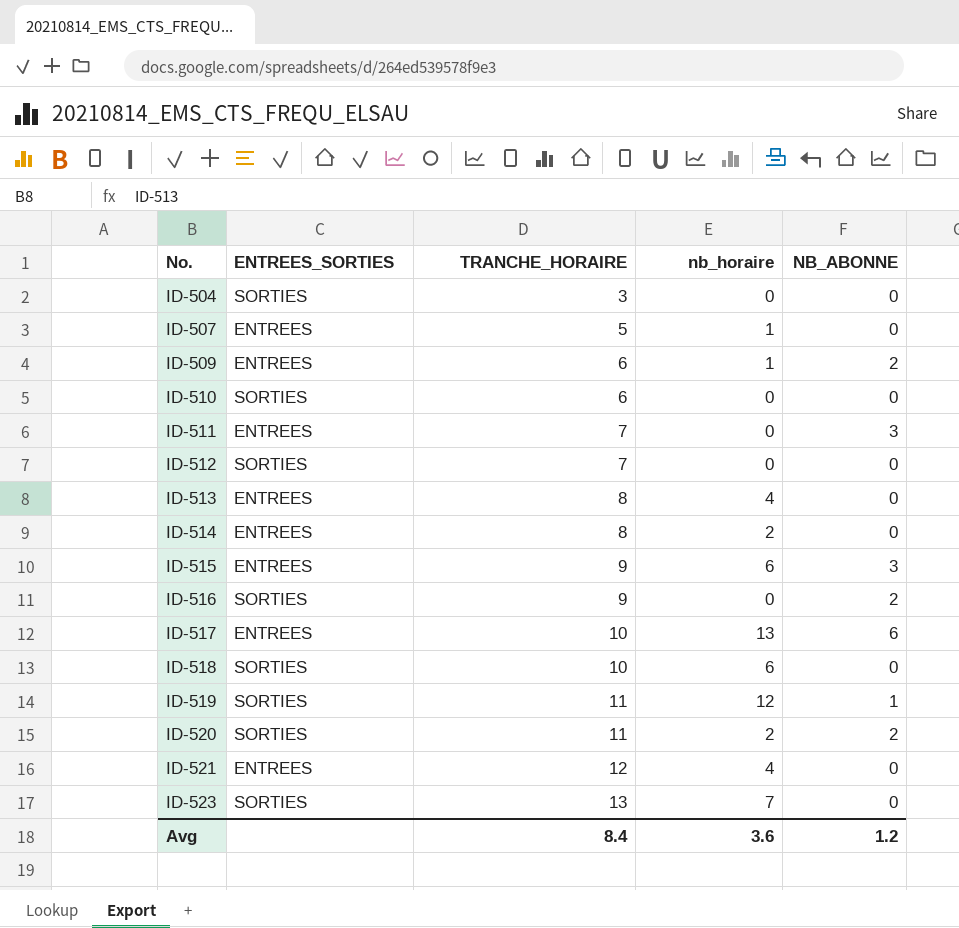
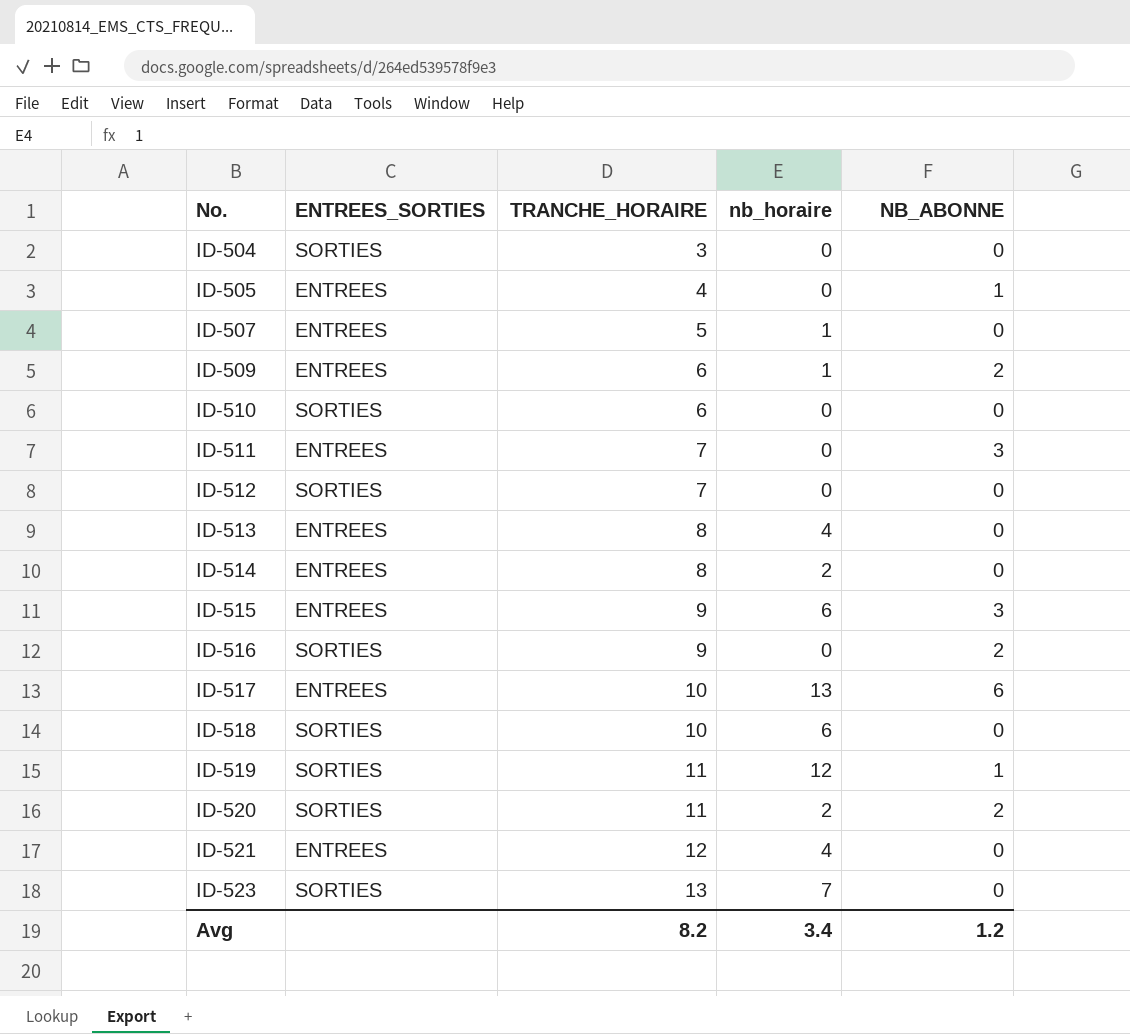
row ID-505: none -> ENTREES | 4 | 0 | 1
Avg | TRANCHE_HORAIRE: 8.4 -> 8.2
Avg | nb_horaire: 3.6 -> 3.4

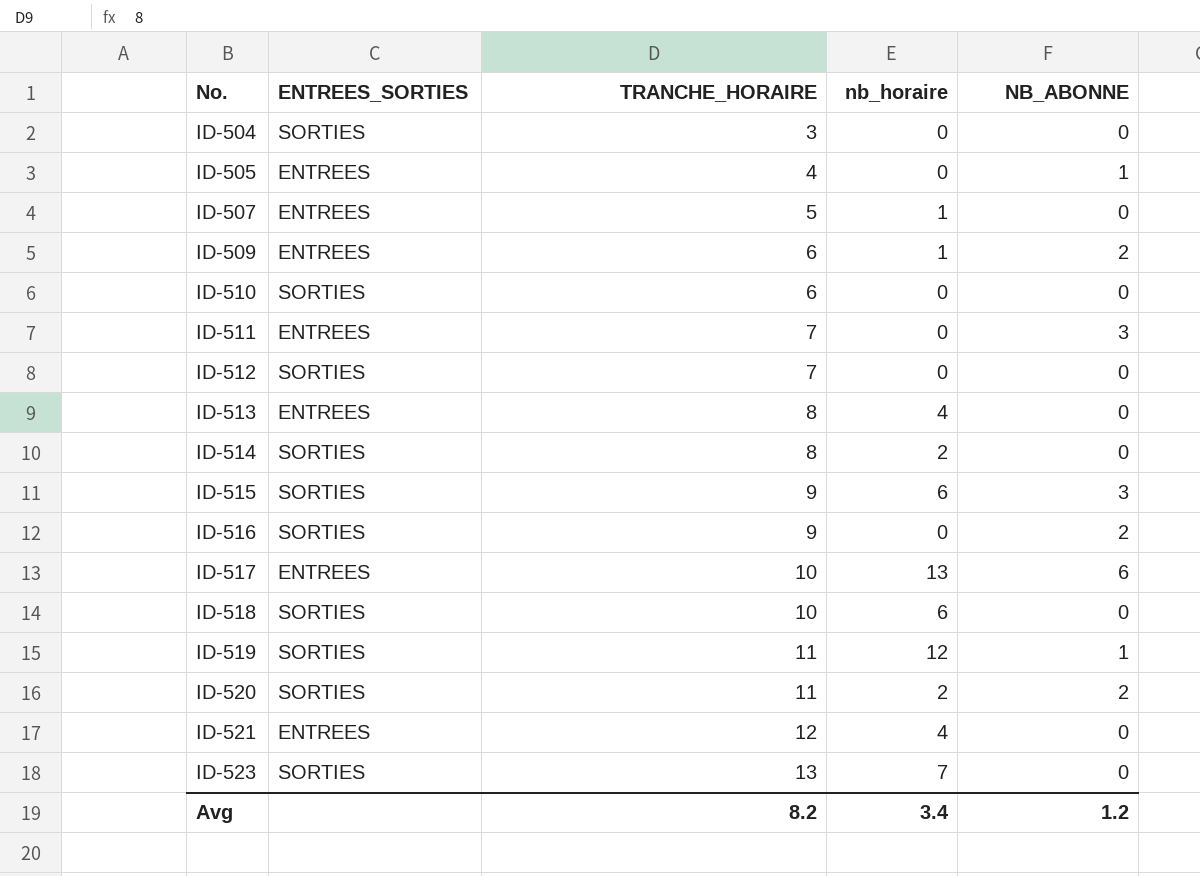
ID-514 | ENTREES_SORTIES: ENTREES -> SORTIES
ID-515 | ENTREES_SORTIES: ENTREES -> SORTIES

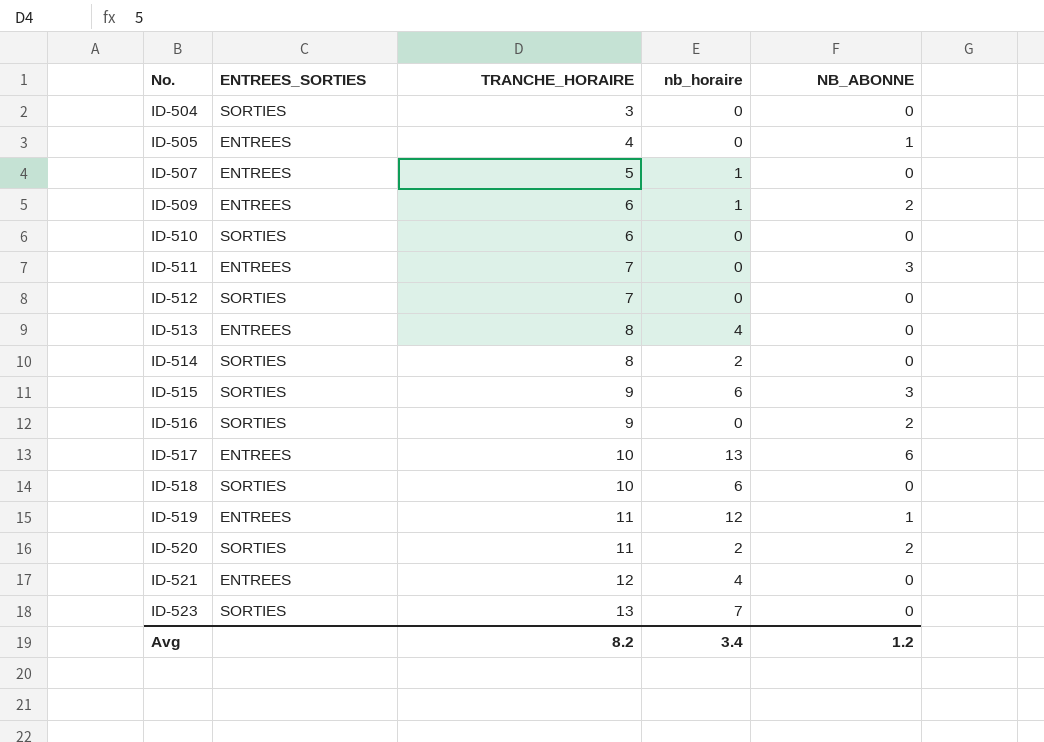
ID-519 | ENTREES_SORTIES: SORTIES -> ENTREES

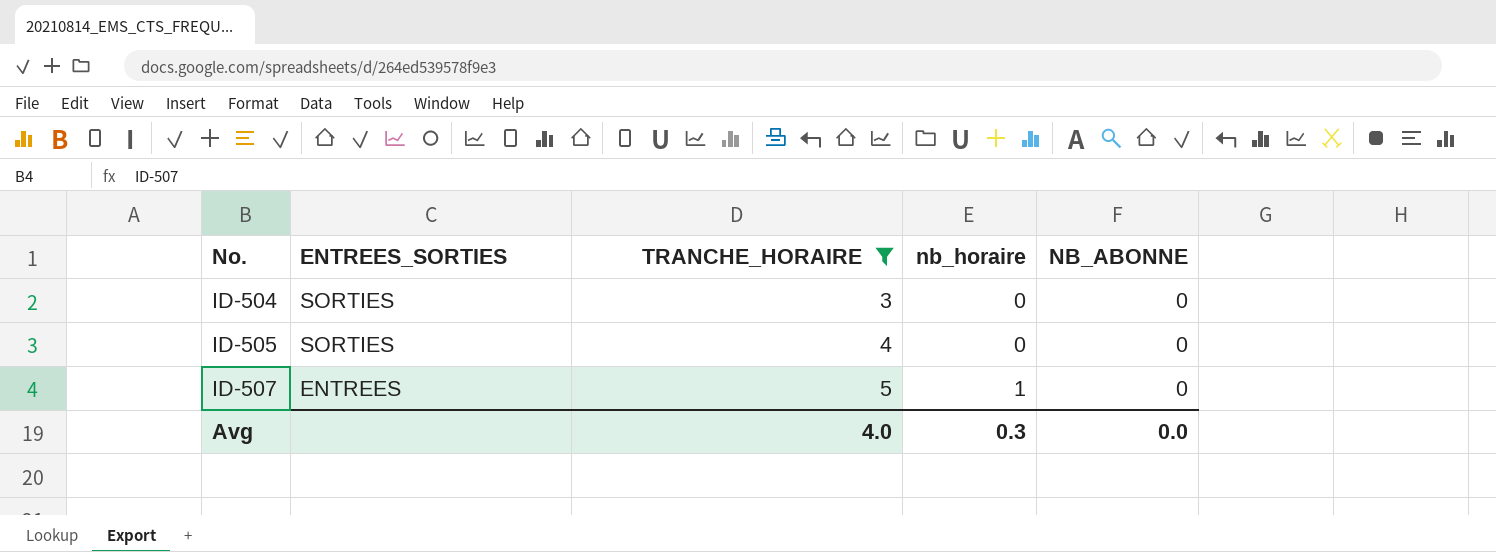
filter: none -> TRANCHE_HORAIRE <= 5
ID-505 | ENTREES_SORTIES: ENTREES -> SORTIES
ID-505 | NB_ABONNE: 1 -> 0
Avg | TRANCHE_HORAIRE: 8.2 -> 4.0
Avg | nb_horaire: 3.4 -> 0.3
Avg | NB_ABONNE: 1.2 -> 0.0

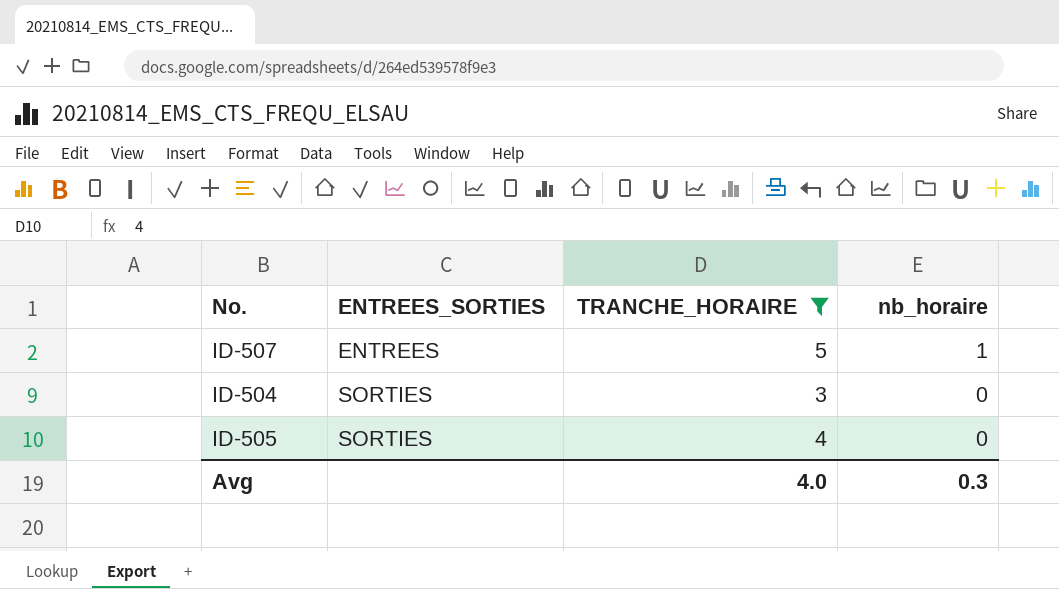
row order: No. ascending -> ENTREES_SORTIES ascending
column NB_ABONNE | position: 5 -> none

